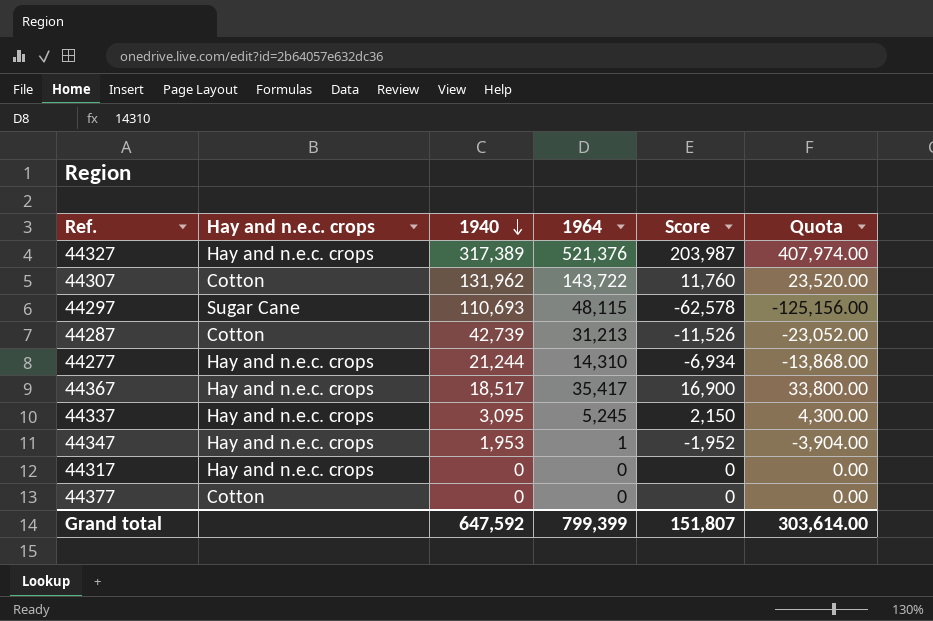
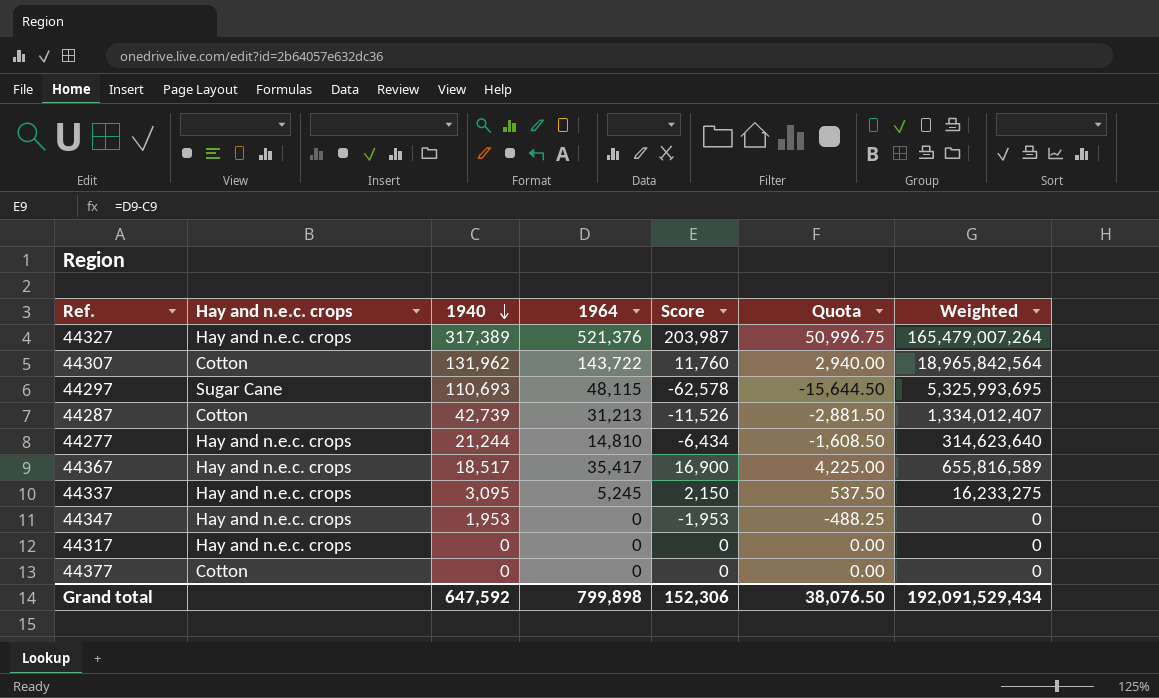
column Quota | formula: [Score] * 2 -> [Score] * 0.25
column Weighted | formula: none -> [1940] * [1964]
44277 | 1964: 14,310 -> 14,810
44277 | Score: -6,934 -> -6,434
44347 | 1964: 1 -> 0
44347 | Score: -1,952 -> -1,953
Grand total | 1964: 799,399 -> 799,898
Grand total | Score: 151,807 -> 152,306
Grand total | Quota: 303,614.00 -> 38,076.50

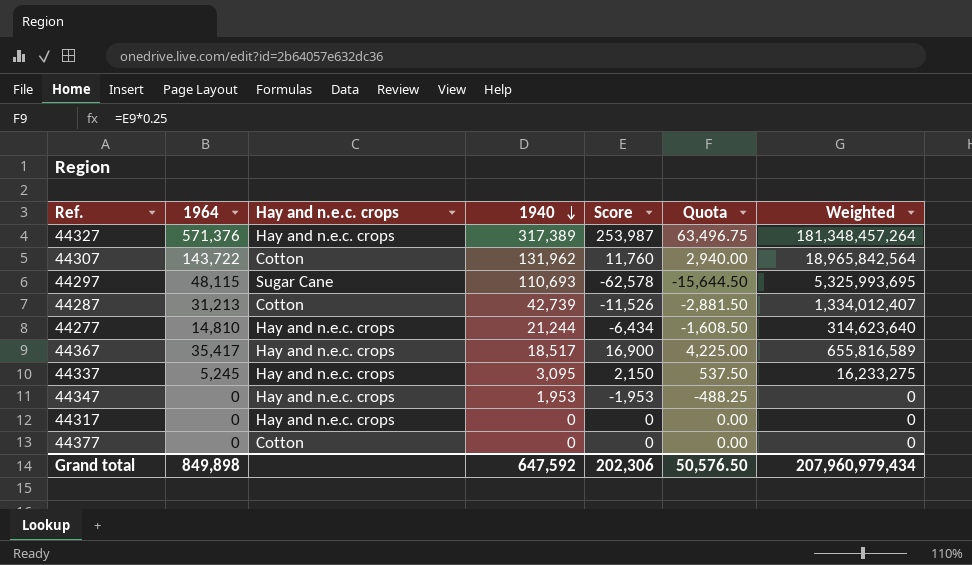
column 1964 | position: 4 -> 2
44327 | 1964: 521,376 -> 571,376
44327 | Score: 203,987 -> 253,987
44327 | Quota: 50,996.75 -> 63,496.75
44327 | Weighted: 165,479,007,264 -> 181,348,457,264
Grand total | 1964: 799,898 -> 849,898
Grand total | Score: 152,306 -> 202,306
Grand total | Quota: 38,076.50 -> 50,576.50
Grand total | Weighted: 192,091,529,434 -> 207,960,979,434

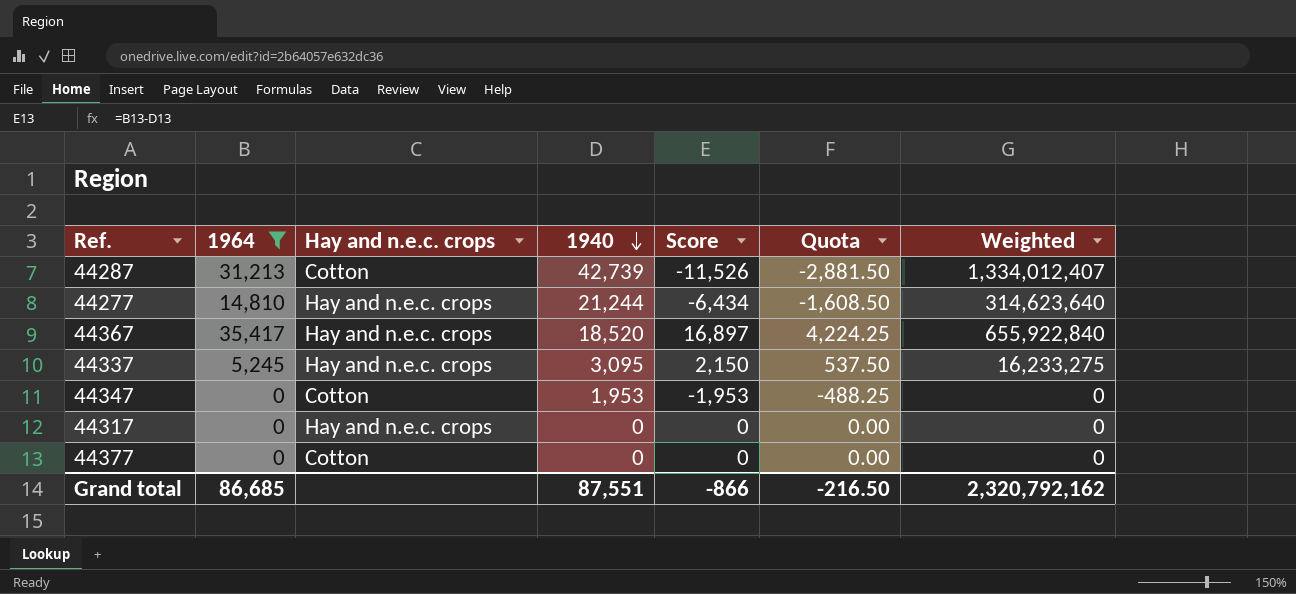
filter: none -> 1964 <= 35,417
44367 | 1940: 18,517 -> 18,520
44367 | Score: 16,900 -> 16,897
44367 | Quota: 4,225.00 -> 4,224.25
44367 | Weighted: 655,816,589 -> 655,922,840
44347 | Hay and n.e.c. crops: Hay and n.e.c. crops -> Cotton
Grand total | 1964: 849,898 -> 86,685
Grand total | 1940: 647,592 -> 87,551
Grand total | Score: 202,306 -> -866
Grand total | Quota: 50,576.50 -> -216.50
Grand total | Weighted: 207,960,979,434 -> 2,320,792,162

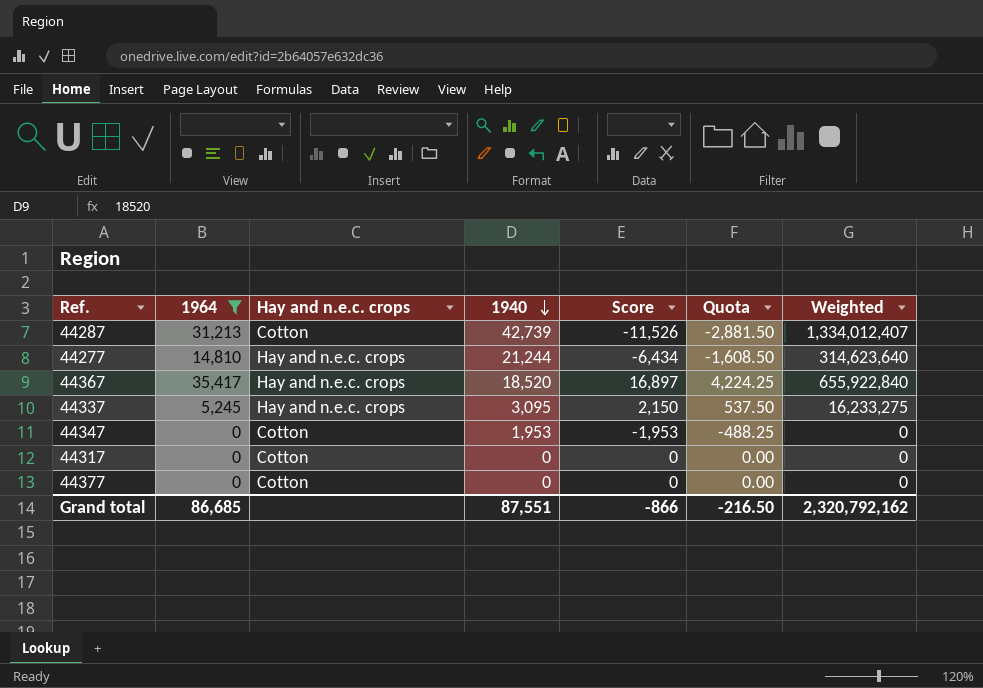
44317 | Hay and n.e.c. crops: Hay and n.e.c. crops -> Cotton

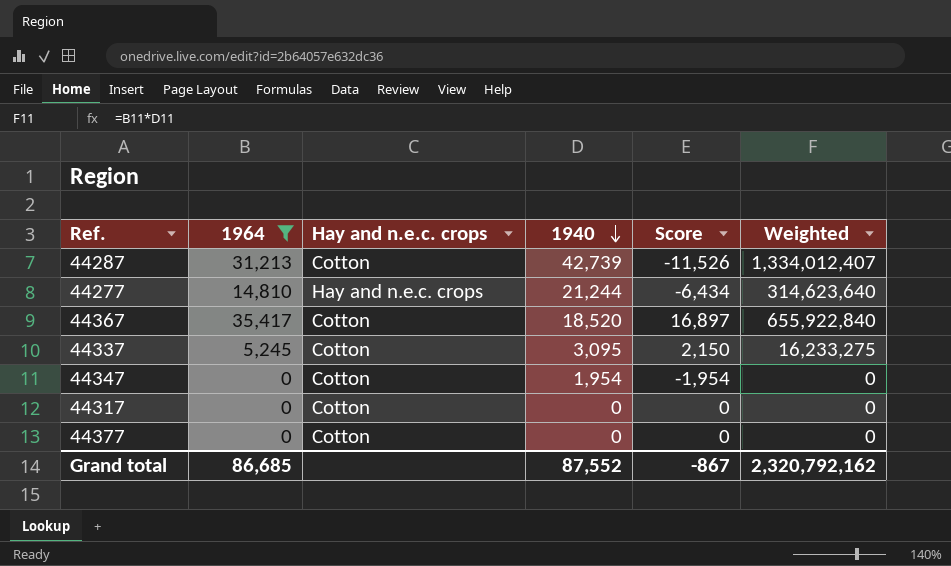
column Quota | formula: [Score] * 0.25 -> none
44367 | Hay and n.e.c. crops: Hay and n.e.c. crops -> Cotton
44337 | Hay and n.e.c. crops: Hay and n.e.c. crops -> Cotton
44347 | 1940: 1,953 -> 1,954
44347 | Score: -1,953 -> -1,954
Grand total | 1940: 87,551 -> 87,552
Grand total | Score: -866 -> -867

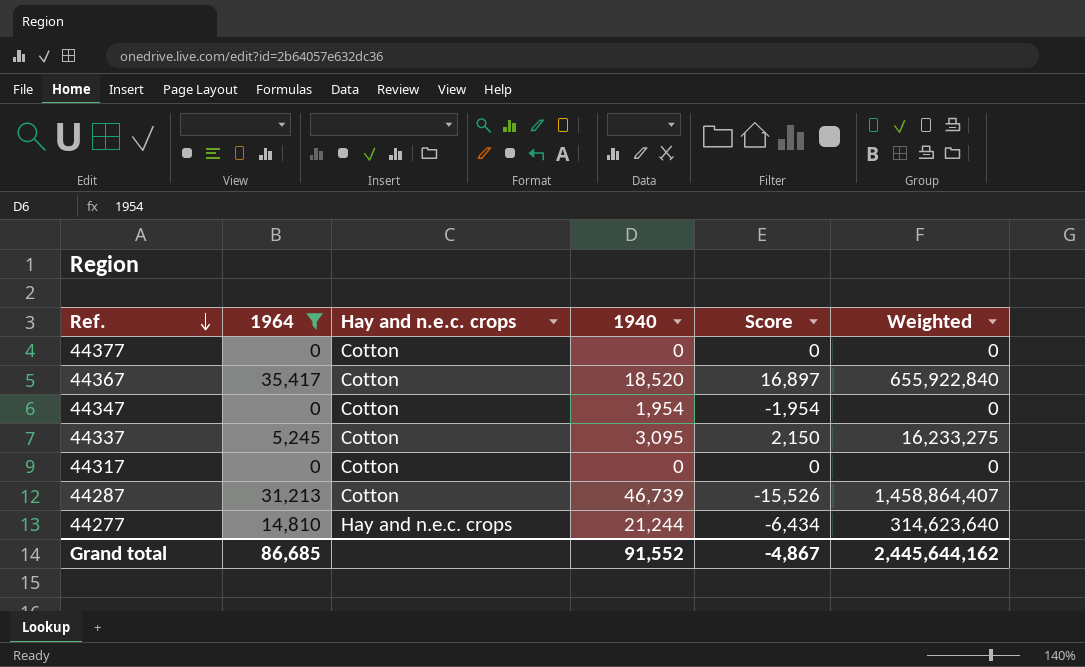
row order: 1940 descending -> Ref. descending
44287 | 1940: 42,739 -> 46,739
44287 | Score: -11,526 -> -15,526
44287 | Weighted: 1,334,012,407 -> 1,458,864,407
Grand total | 1940: 87,552 -> 91,552
Grand total | Score: -867 -> -4,867
Grand total | Weighted: 2,320,792,162 -> 2,445,644,162

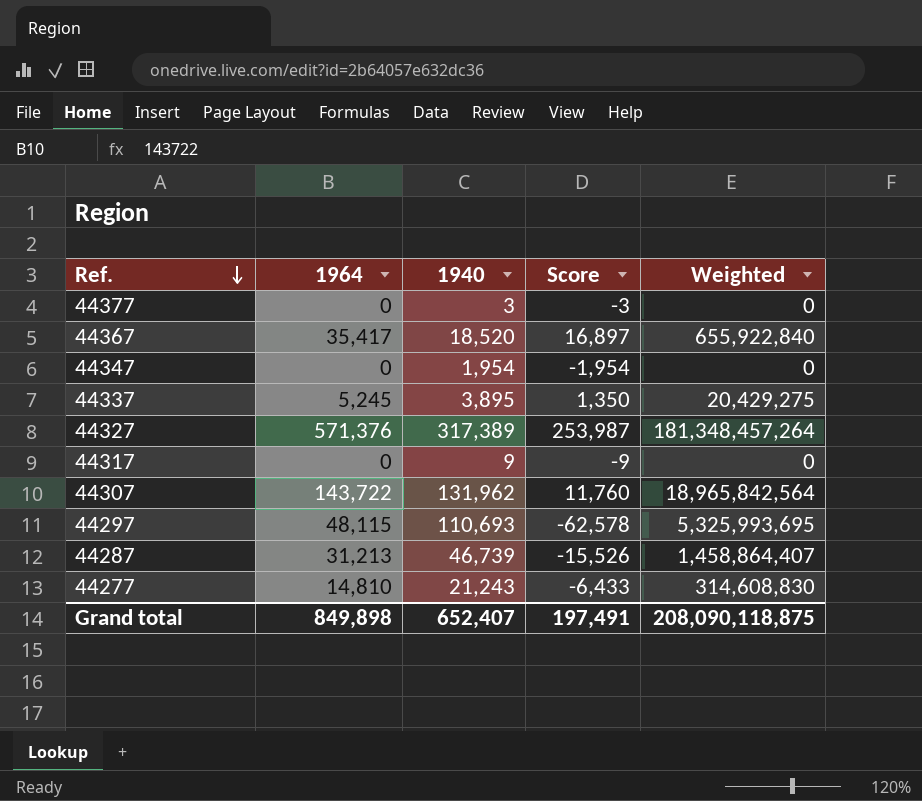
filter: 1964 <= 35,417 -> none
column Hay and n.e.c. crops | position: 3 -> none
44377 | 1940: 0 -> 3
44377 | Score: 0 -> -3
44337 | 1940: 3,095 -> 3,895
44337 | Score: 2,150 -> 1,350
44337 | Weighted: 16,233,275 -> 20,429,275
44317 | 1940: 0 -> 9
44317 | Score: 0 -> -9
44277 | 1940: 21,244 -> 21,243
44277 | Score: -6,434 -> -6,433
44277 | Weighted: 314,623,640 -> 314,608,830
Grand total | 1964: 86,685 -> 849,898
Grand total | 1940: 91,552 -> 652,407
Grand total | Score: -4,867 -> 197,491
Grand total | Weighted: 2,445,644,162 -> 208,090,118,875

